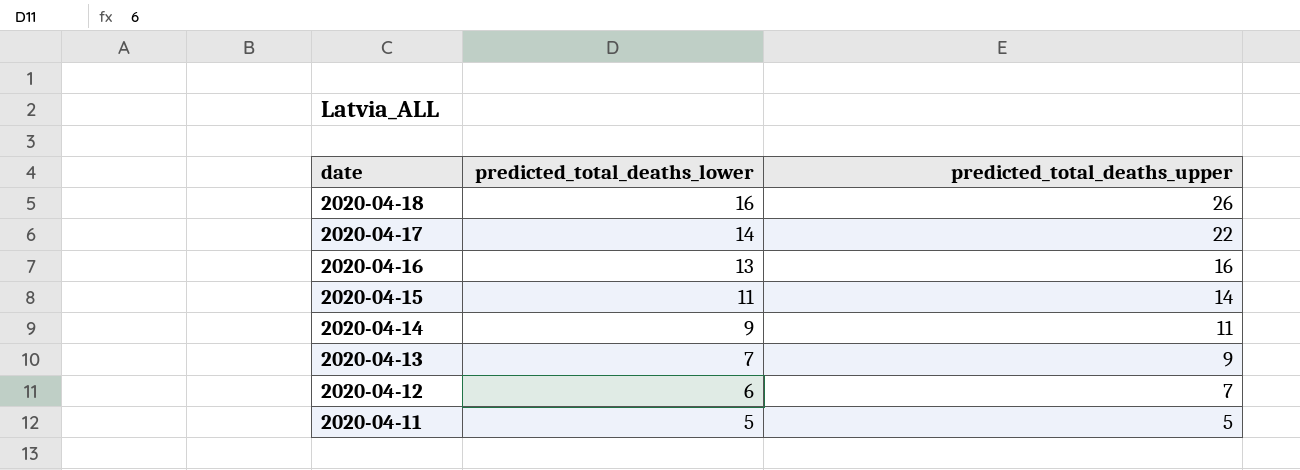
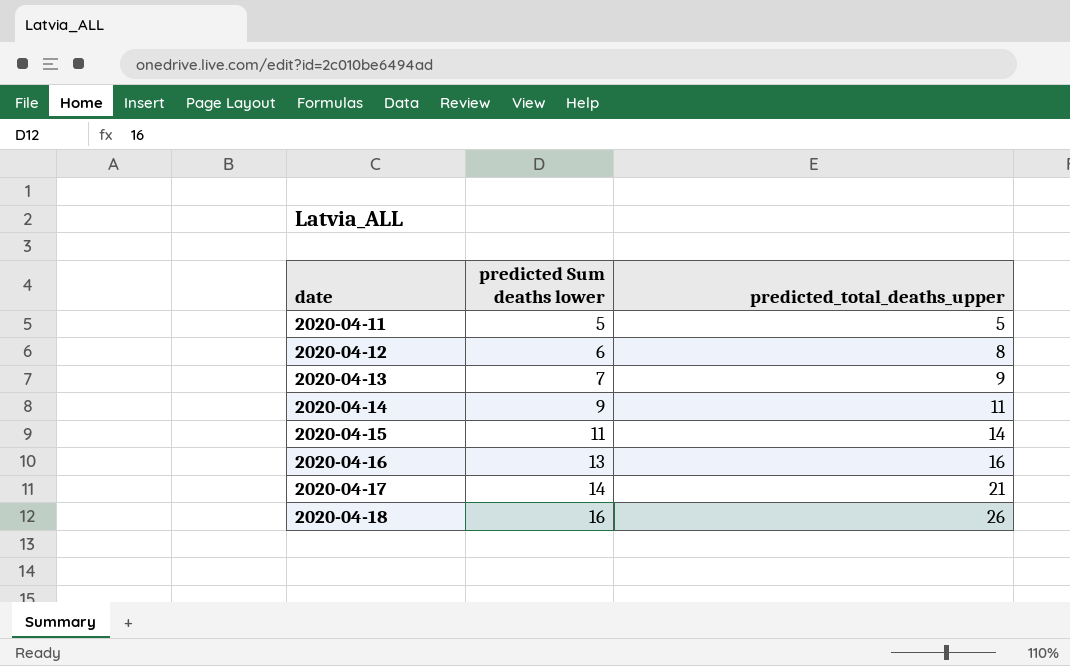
row order: date descending -> date ascending
column name: predicted_total_deaths_lower -> predicted Sum deaths lower
2020-04-12 | predicted_total_deaths_upper: 7 -> 8
2020-04-17 | predicted_total_deaths_upper: 22 -> 21

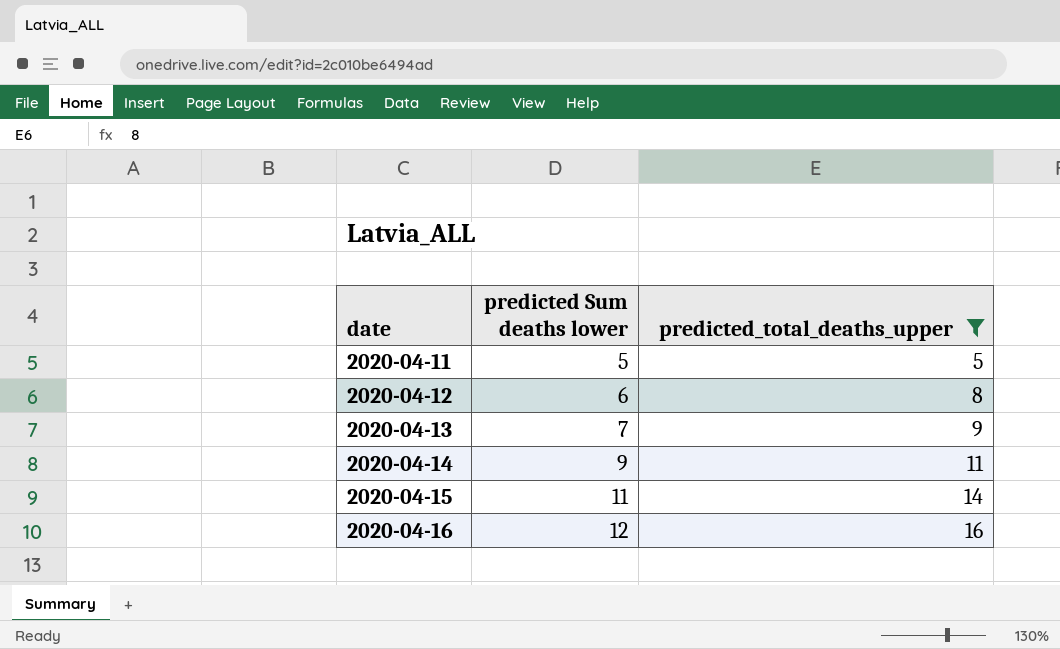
filter: none -> predicted_total_deaths_upper <= 16
2020-04-16 | predicted Sum deaths lower: 13 -> 12

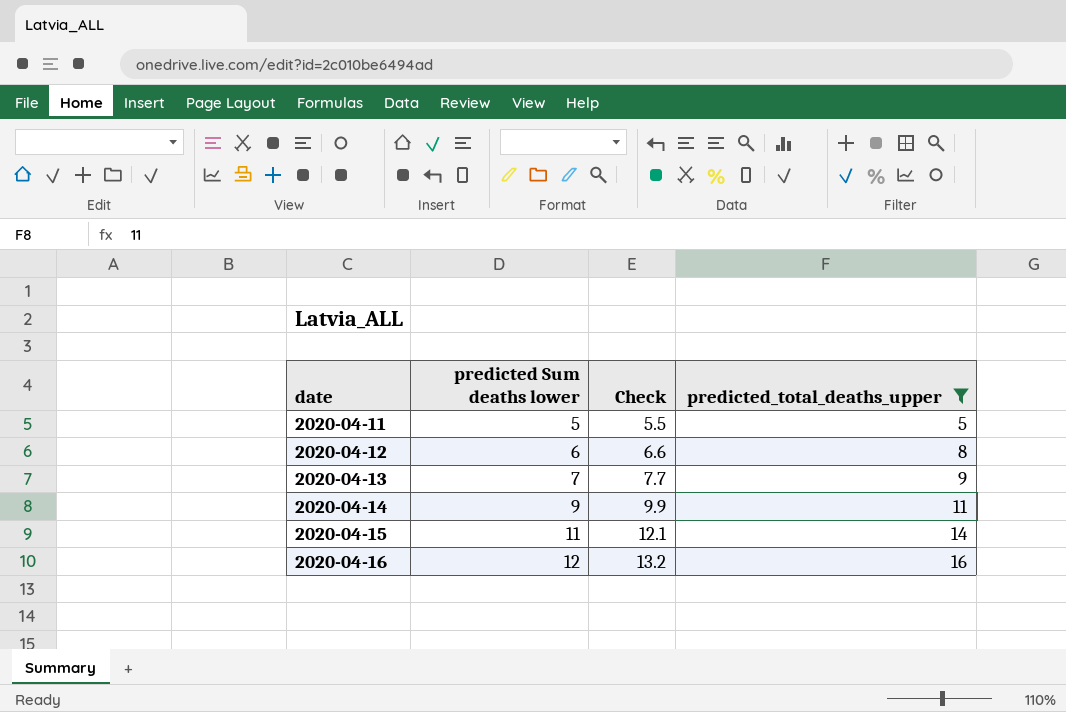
column Check | formula: none -> [predicted Sum deaths lower] * 1.1

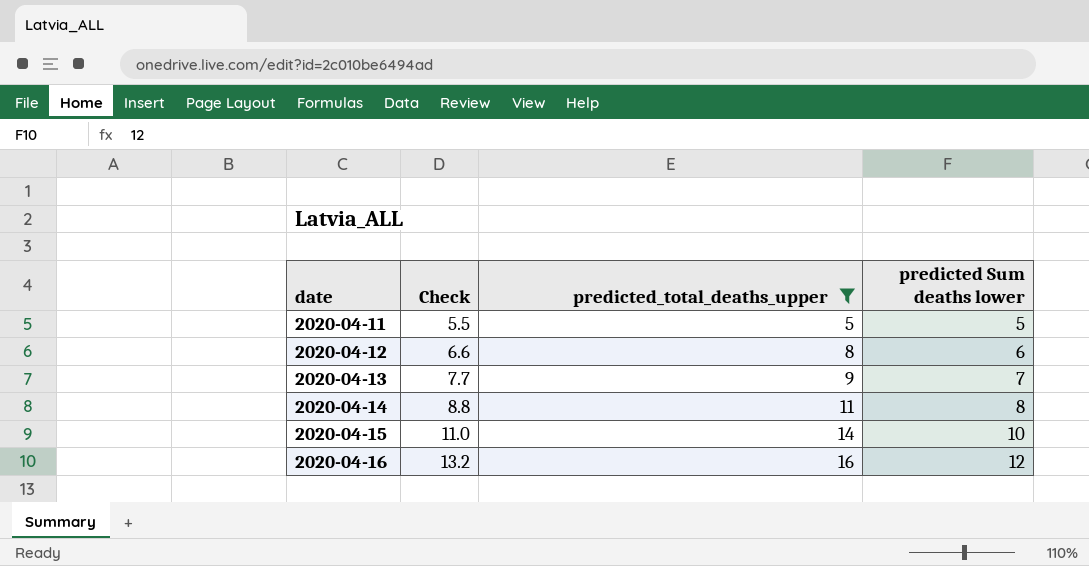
column predicted Sum deaths lower | position: 2 -> 4
2020-04-14 | Check: 9.9 -> 8.8
2020-04-14 | predicted Sum deaths lower: 9 -> 8
2020-04-15 | Check: 12.1 -> 11.0
2020-04-15 | predicted Sum deaths lower: 11 -> 10

